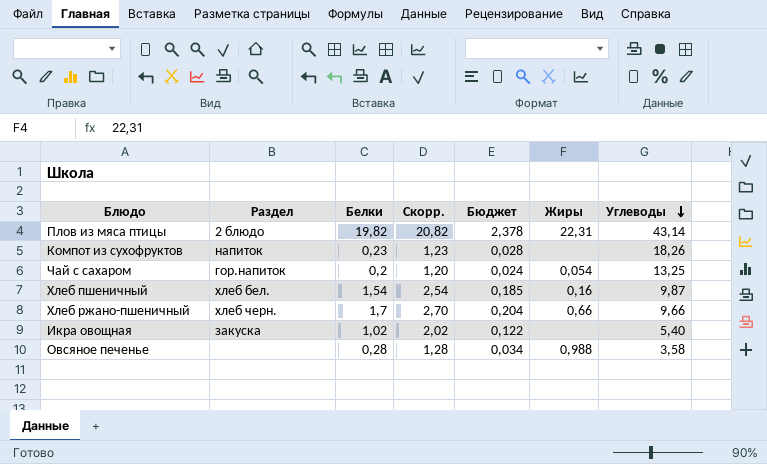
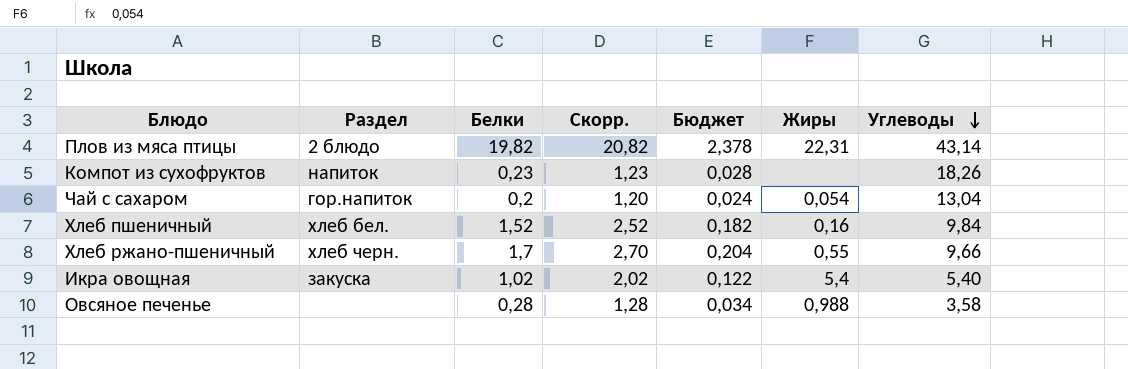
Чай с сахаром | Углеводы: 13,25 -> 13,04
Хлеб пшеничный | Белки: 1,54 -> 1,52
Хлеб пшеничный | Скорр.: 2,54 -> 2,52
Хлеб пшеничный | Бюджет: 0,185 -> 0,182
Хлеб пшеничный | Углеводы: 9,87 -> 9,84
Хлеб ржано-пшеничный | Жиры: 0,66 -> 0,55
Икра овощная | Жиры: none -> 5,4

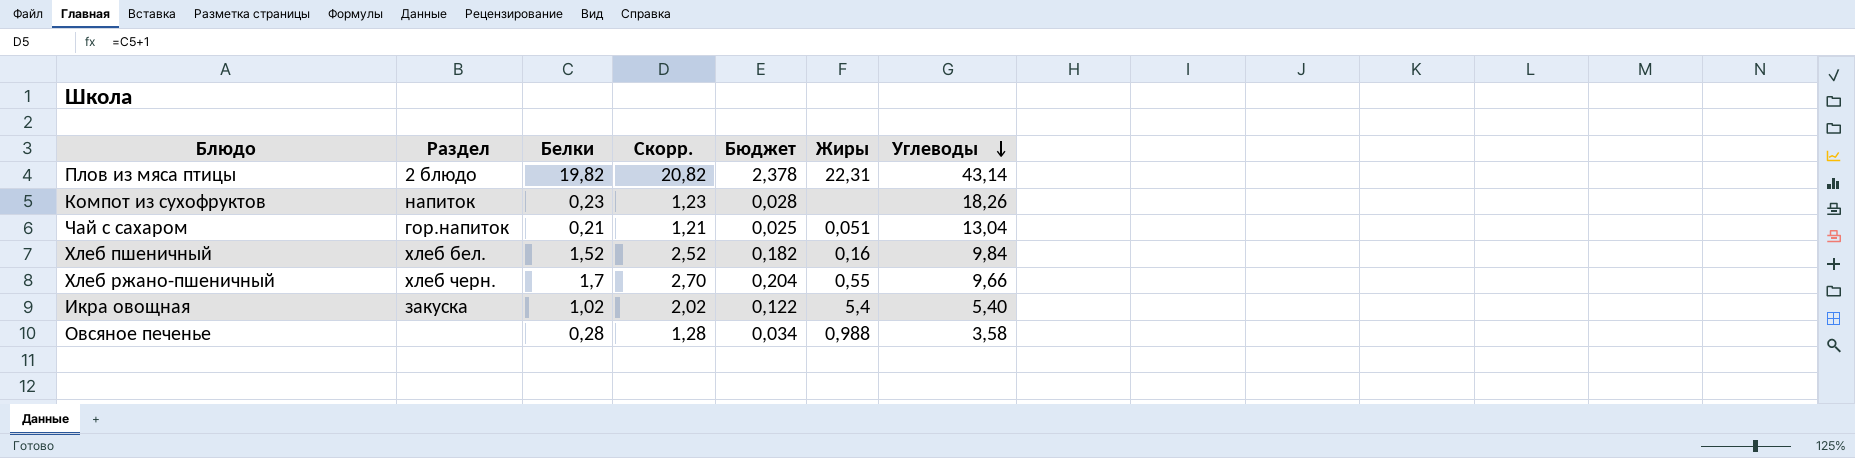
Чай с сахаром | Белки: 0,2 -> 0,21
Чай с сахаром | Скорр.: 1,20 -> 1,21
Чай с сахаром | Бюджет: 0,024 -> 0,025
Чай с сахаром | Жиры: 0,054 -> 0,051

